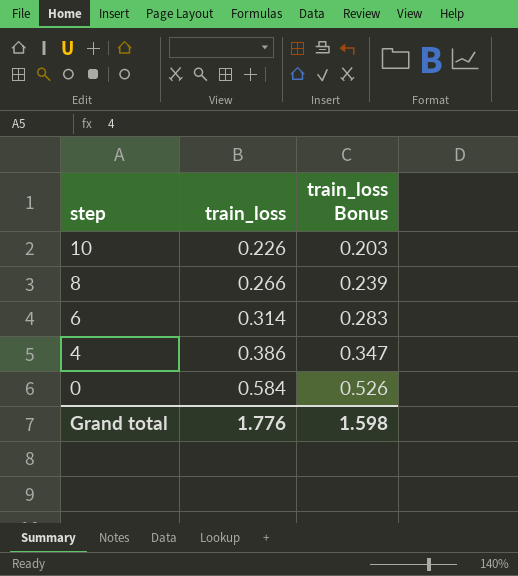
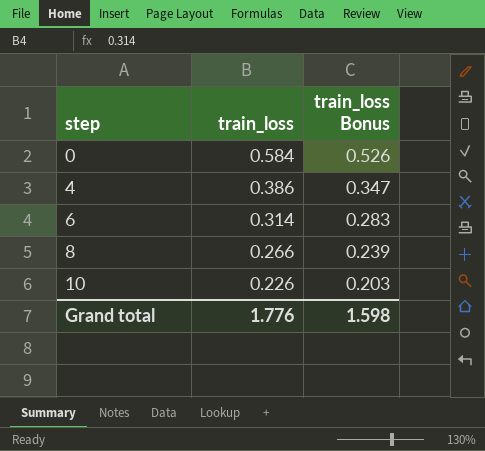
row order: step descending -> step ascending

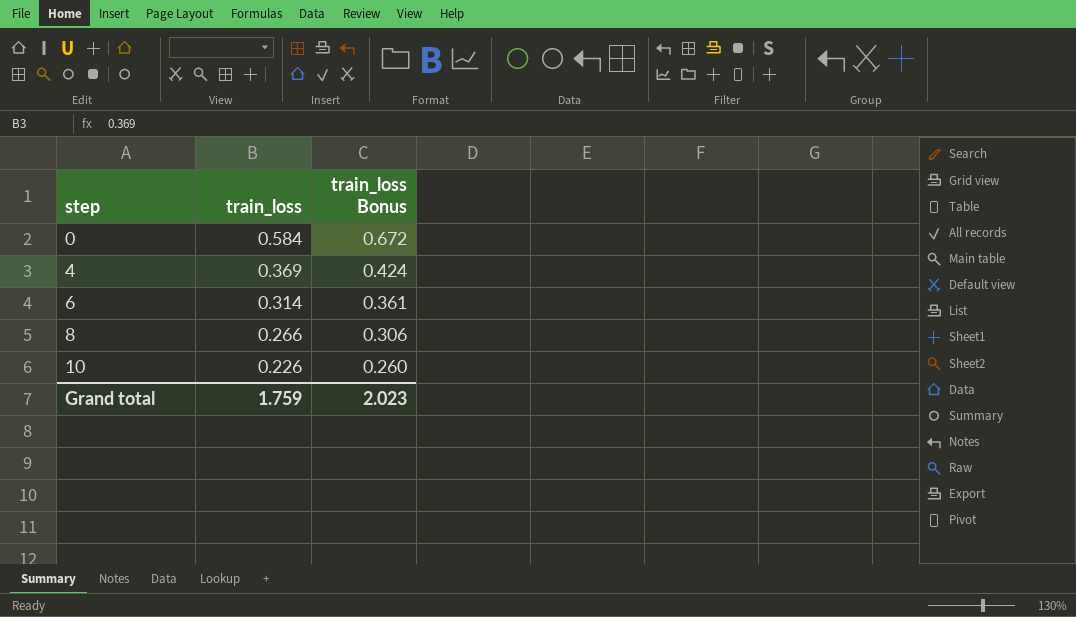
column train_loss Bonus | formula: [train_loss] * 0.9 -> [train_loss] * 1.15
4 | train_loss: 0.386 -> 0.369
Grand total | train_loss: 1.776 -> 1.759
Grand total | train_loss Bonus: 1.598 -> 2.023

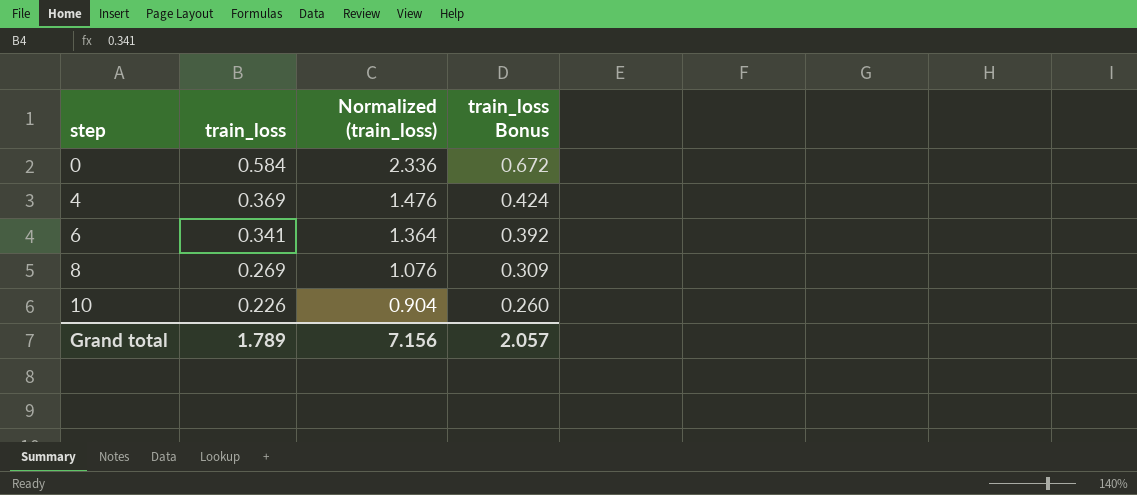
column Normalized (train_loss) | formula: none -> [train_loss] * 4
6 | train_loss: 0.314 -> 0.341
6 | train_loss Bonus: 0.361 -> 0.392
8 | train_loss: 0.266 -> 0.269
8 | train_loss Bonus: 0.306 -> 0.309
Grand total | train_loss: 1.759 -> 1.789
Grand total | train_loss Bonus: 2.023 -> 2.057

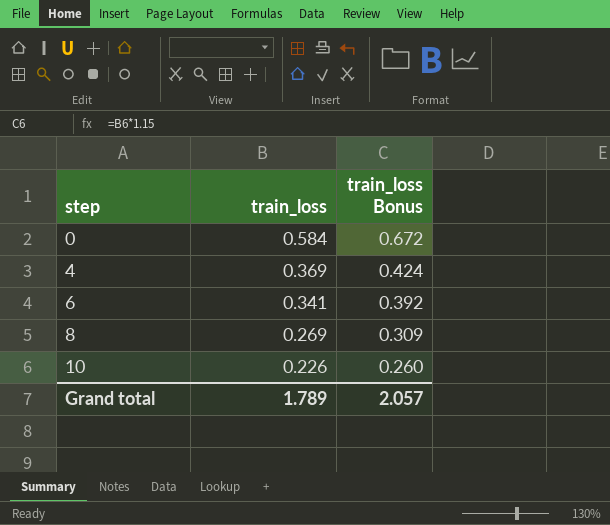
column Normalized (train_loss) | formula: [train_loss] * 4 -> none

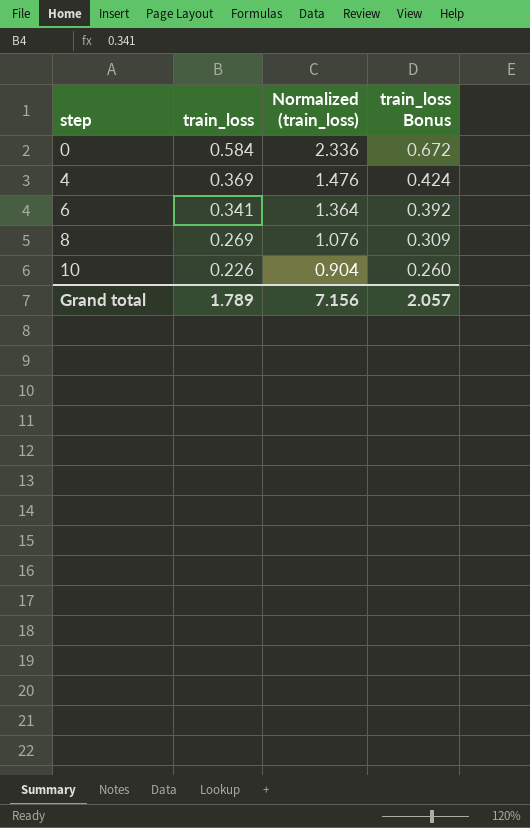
column Normalized (train_loss) | formula: none -> [train_loss] * 4

